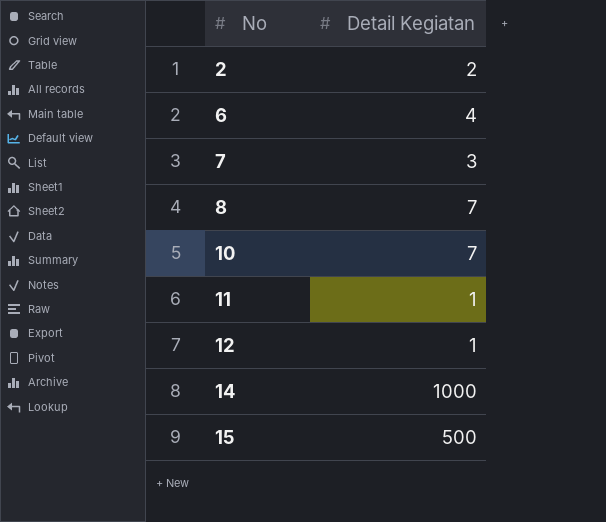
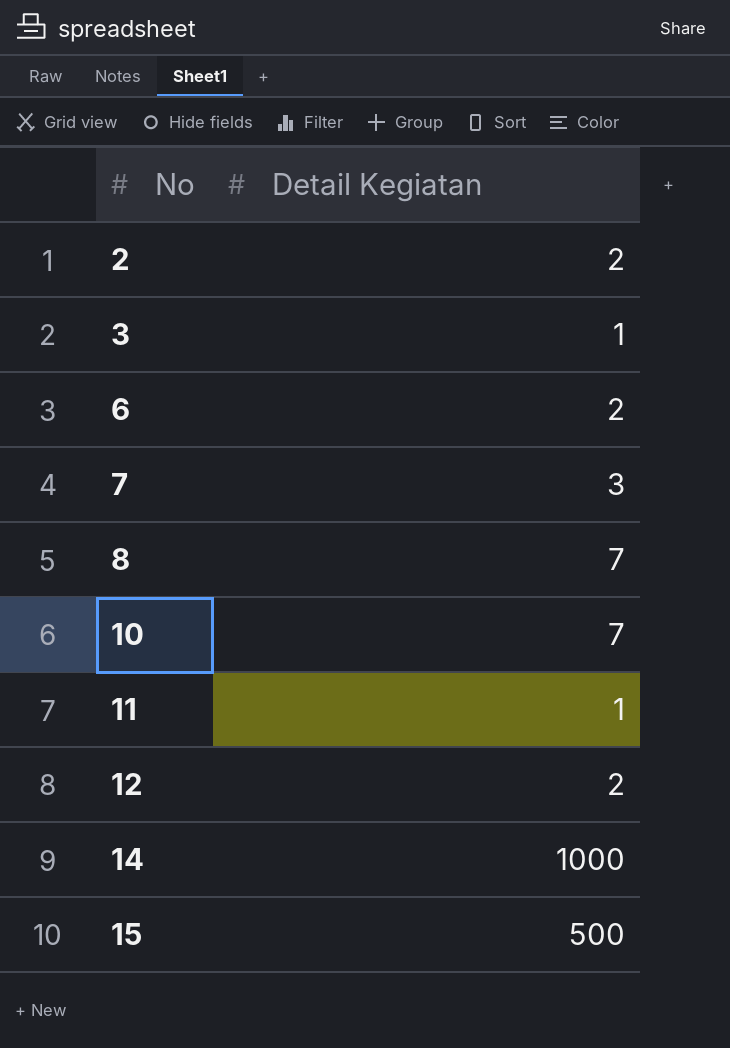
row 3: none -> 1
6 | Detail Kegiatan: 4 -> 2
12 | Detail Kegiatan: 1 -> 2

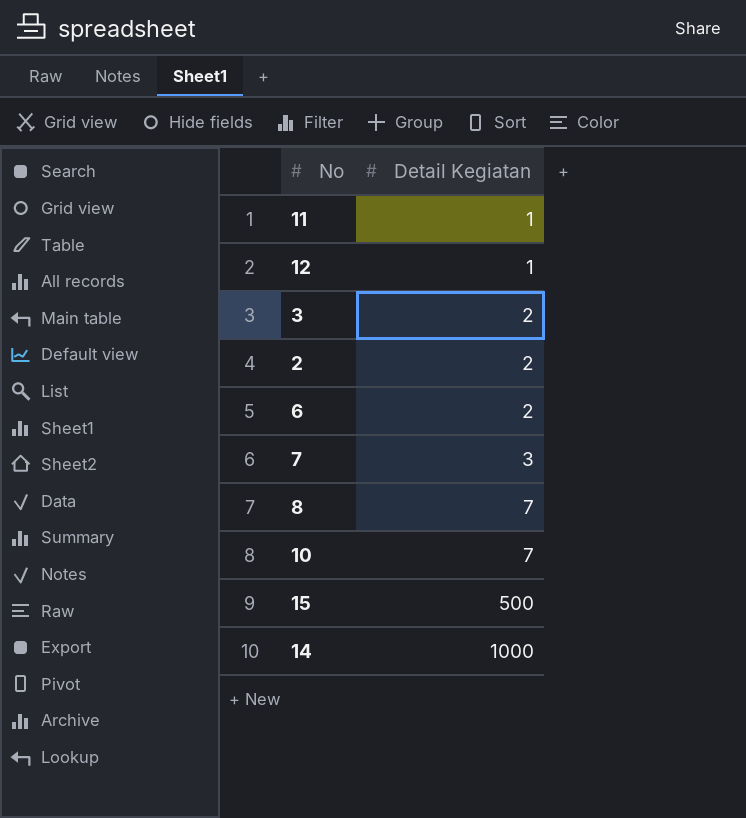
row order: No ascending -> Detail Kegiatan ascending
12 | Detail Kegiatan: 2 -> 1
3 | Detail Kegiatan: 1 -> 2

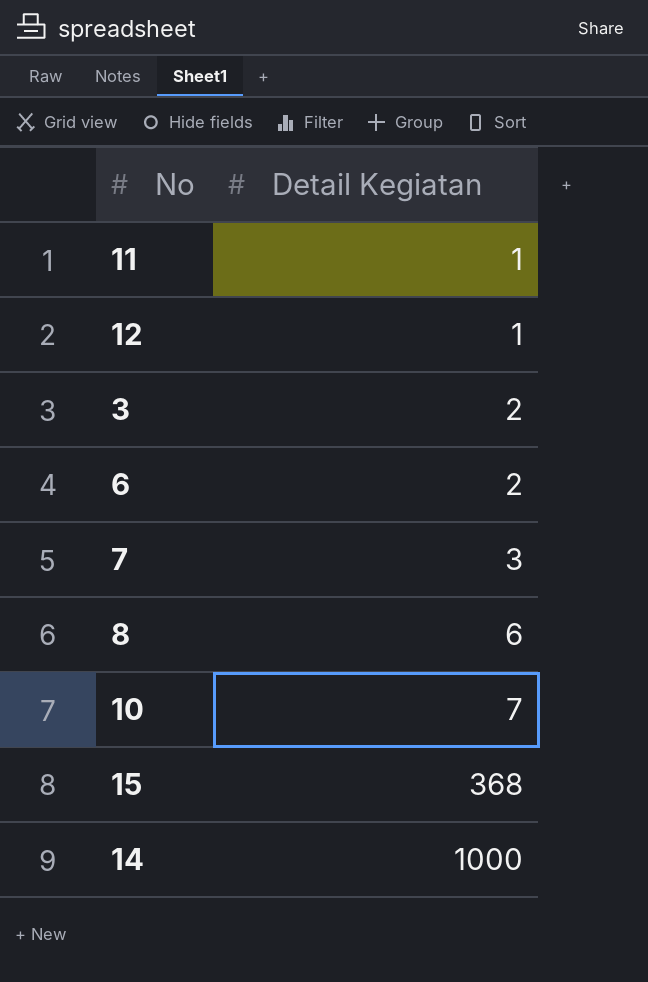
row 2: 2 -> none
8 | Detail Kegiatan: 7 -> 6
15 | Detail Kegiatan: 500 -> 368

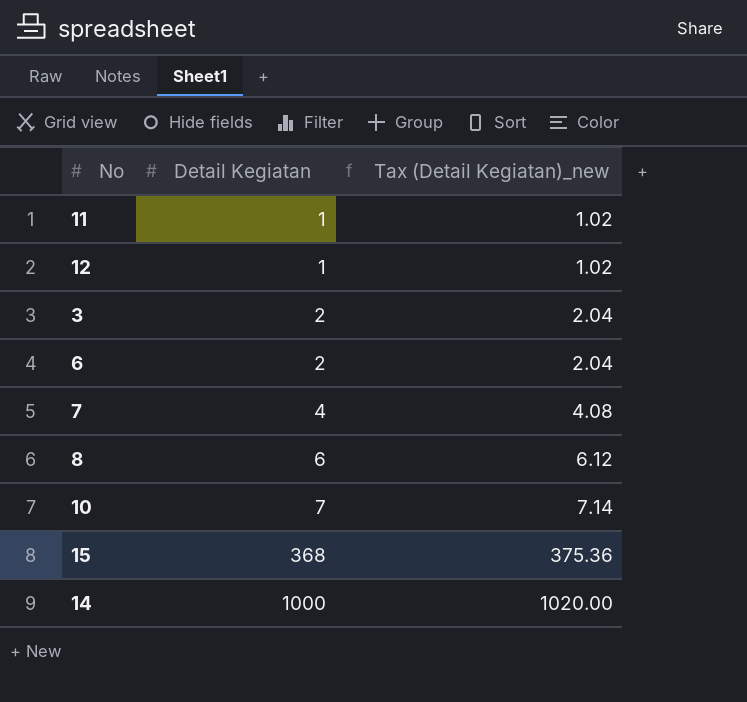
column Tax (Detail Kegiatan)_new | formula: none -> [Detail Kegiatan] * 1.02
7 | Detail Kegiatan: 3 -> 4

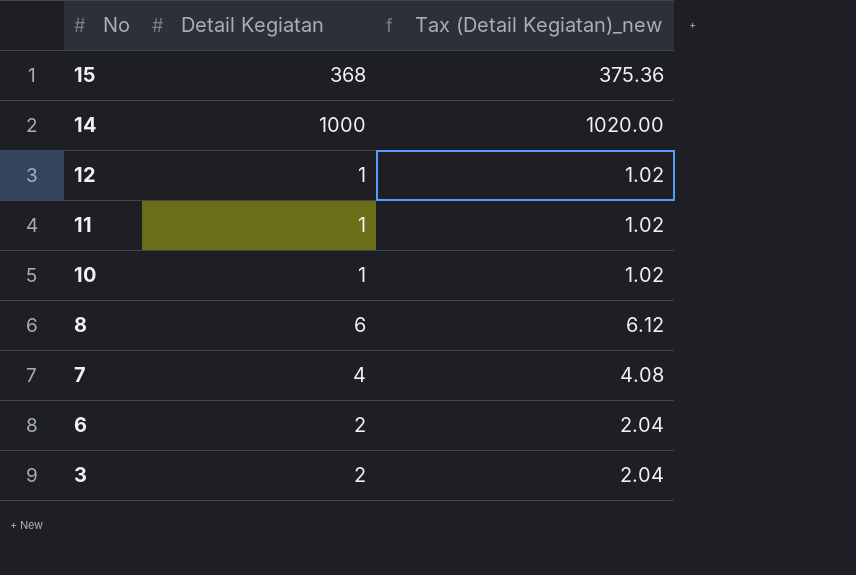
row order: Detail Kegiatan ascending -> No descending
10 | Detail Kegiatan: 7 -> 1
10 | Tax (Detail Kegiatan)_new: 7.14 -> 1.02

